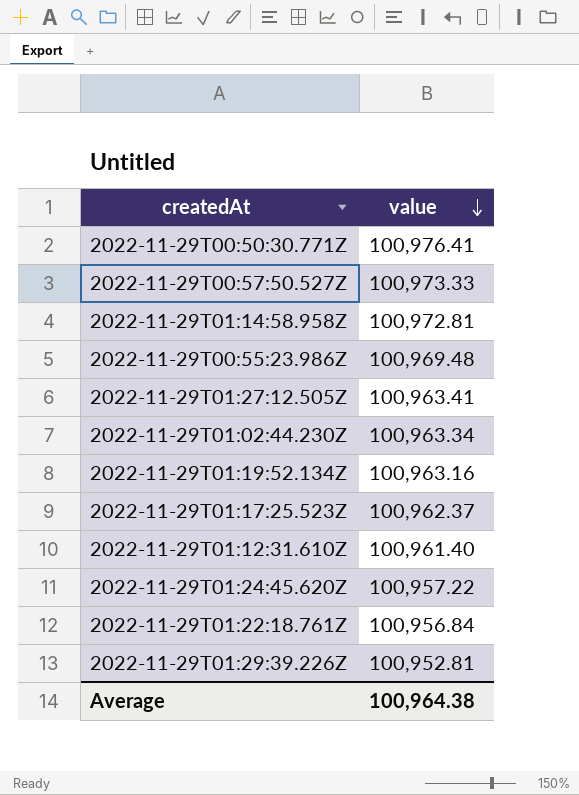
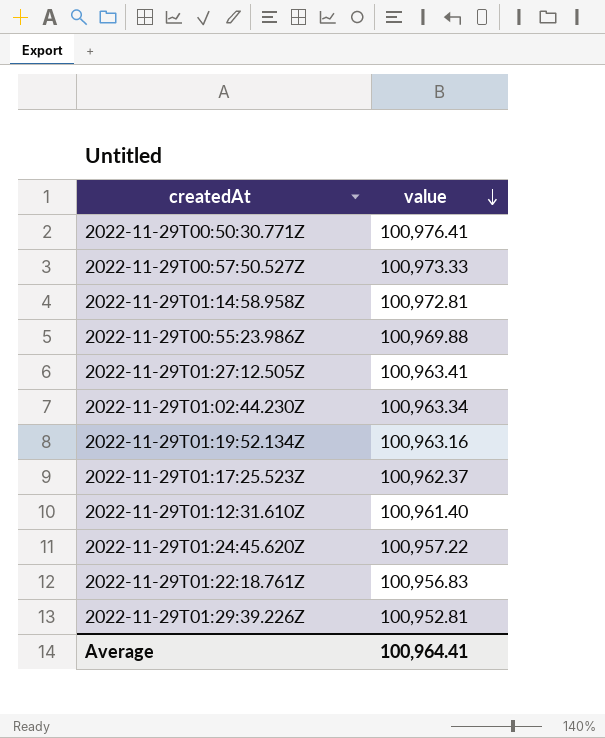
2022-11-29T00:55:23.986Z | value: 100,969.48 -> 100,969.88
2022-11-29T01:22:18.761Z | value: 100,956.84 -> 100,956.83
Average | value: 100,964.38 -> 100,964.41

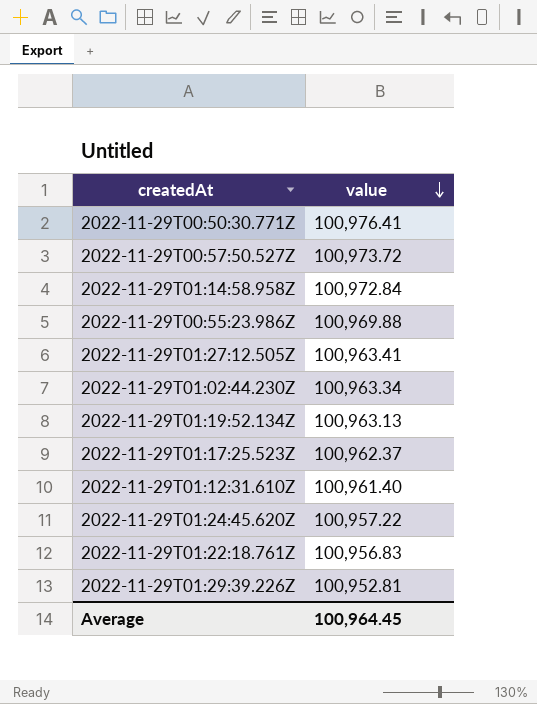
2022-11-29T00:57:50.527Z | value: 100,973.33 -> 100,973.72
2022-11-29T01:14:58.958Z | value: 100,972.81 -> 100,972.84
2022-11-29T01:19:52.134Z | value: 100,963.16 -> 100,963.13
Average | value: 100,964.41 -> 100,964.45

